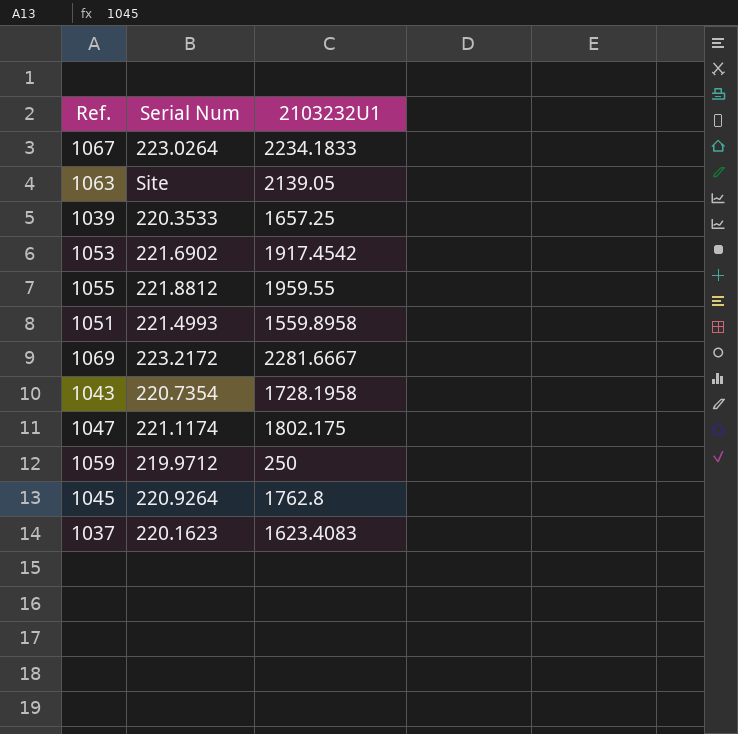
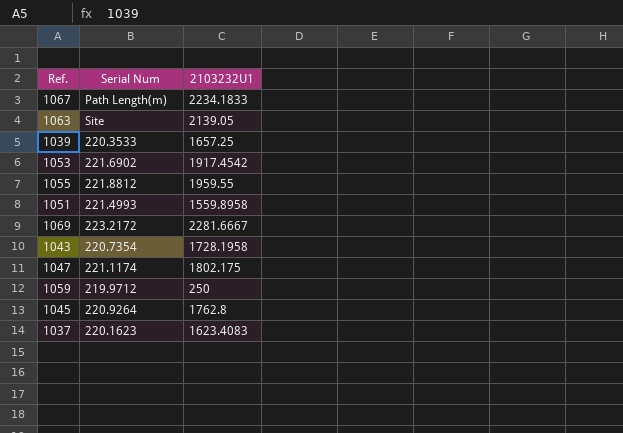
1067 | Serial Num: 223.0264 -> Path Length(m)

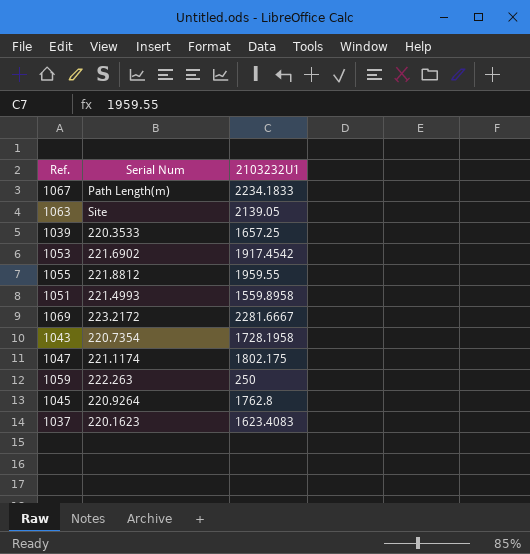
1059 | Serial Num: 219.9712 -> 222.263

